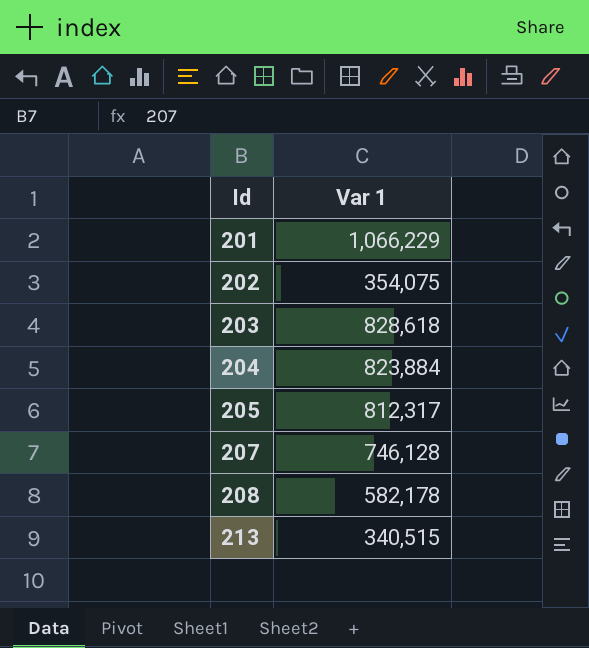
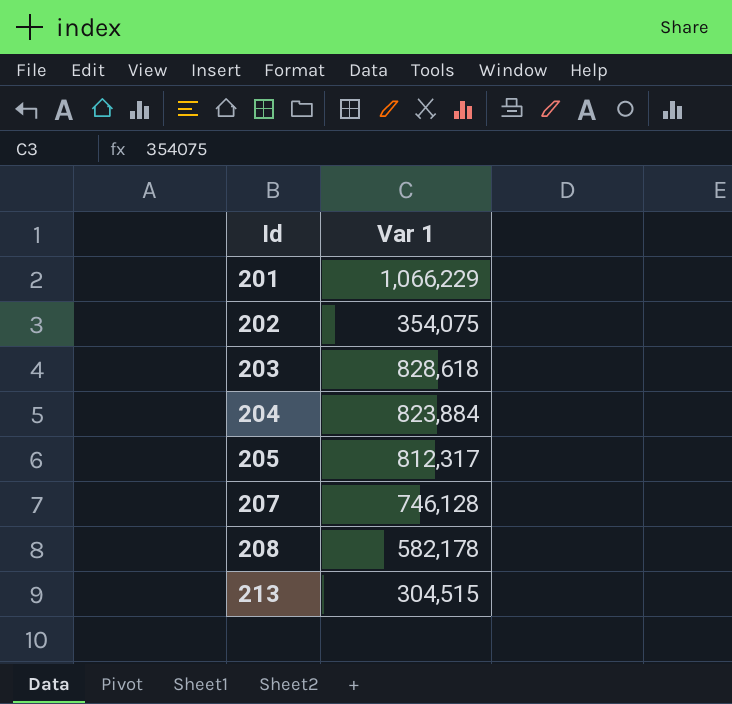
213 | Var 1: 340,515 -> 304,515

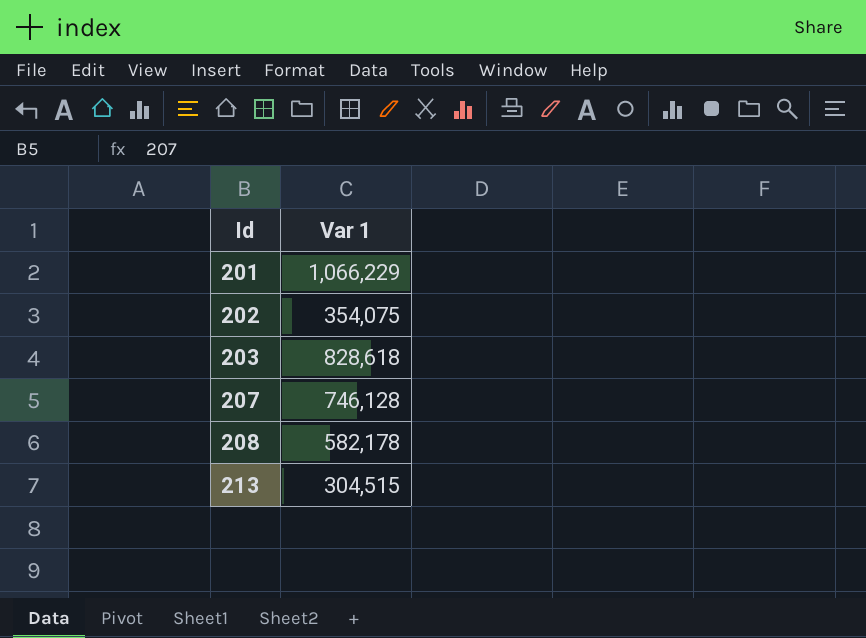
row 204: 823,884 -> none
row 205: 812,317 -> none

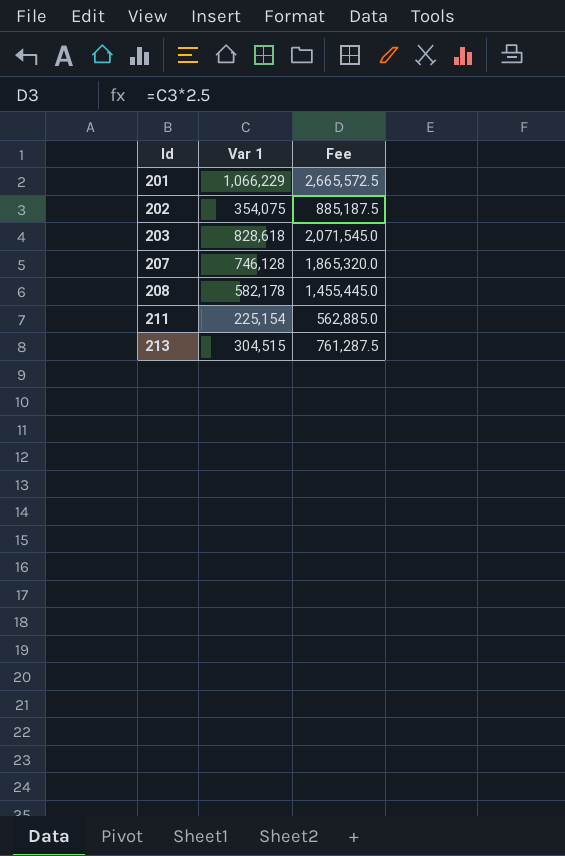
column Fee | formula: none -> [Var 1] * 2.5
row 211: none -> 225,154 | 562,885.0

